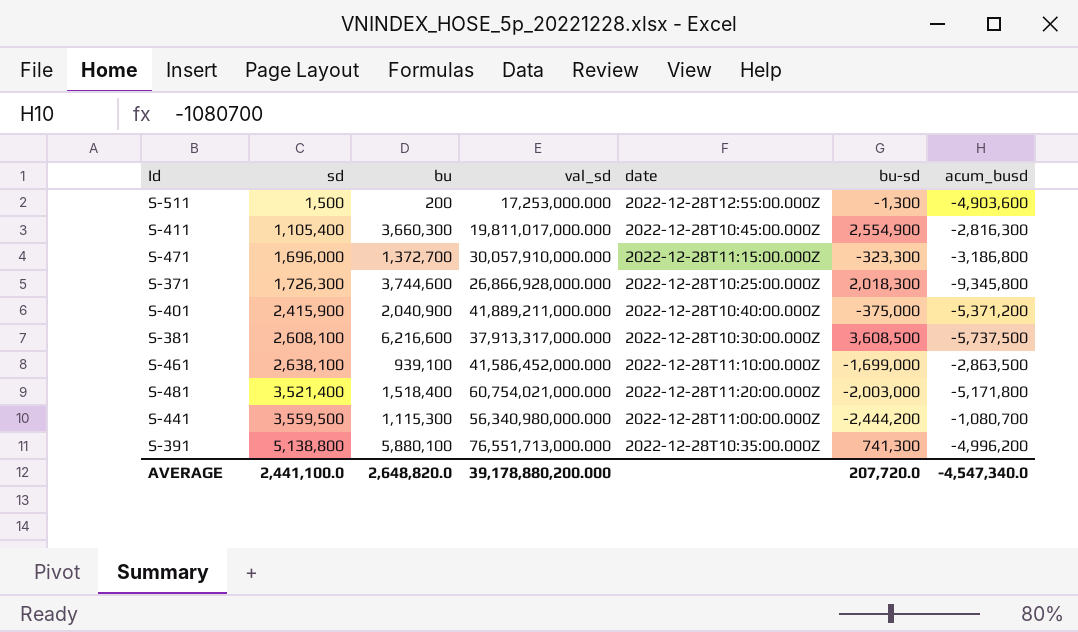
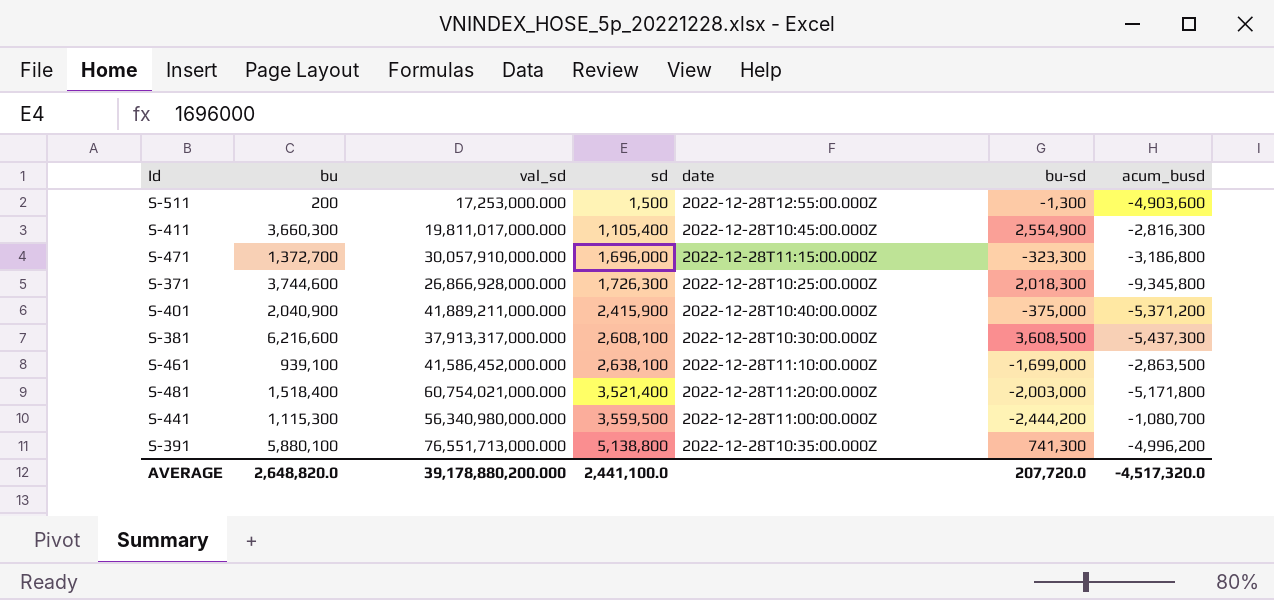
column sd | position: 2 -> 4
S-381 | acum_busd: -5,737,500 -> -5,437,300
AVERAGE | acum_busd: -4,547,340.0 -> -4,517,320.0

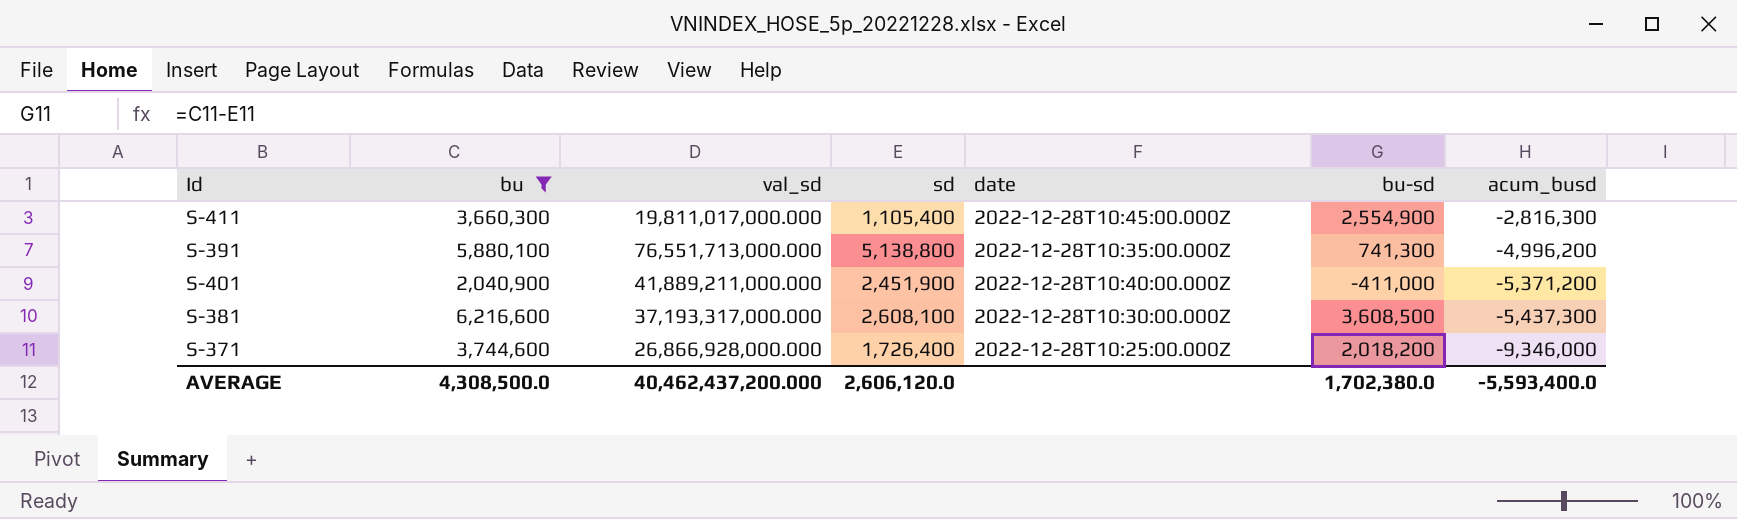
filter: none -> bu >= 2,040,900
row order: sd ascending -> acum_busd descending
S-401 | sd: 2,415,900 -> 2,451,900
S-401 | bu-sd: -375,000 -> -411,000
S-381 | val_sd: 37,913,317,000.000 -> 37,193,317,000.000
S-371 | sd: 1,726,300 -> 1,726,400
S-371 | bu-sd: 2,018,300 -> 2,018,200
S-371 | acum_busd: -9,345,800 -> -9,346,000
AVERAGE | bu: 2,648,820.0 -> 4,308,500.0
AVERAGE | val_sd: 39,178,880,200.000 -> 40,462,437,200.000
AVERAGE | sd: 2,441,100.0 -> 2,606,120.0
AVERAGE | bu-sd: 207,720.0 -> 1,702,380.0
AVERAGE | acum_busd: -4,517,320.0 -> -5,593,400.0

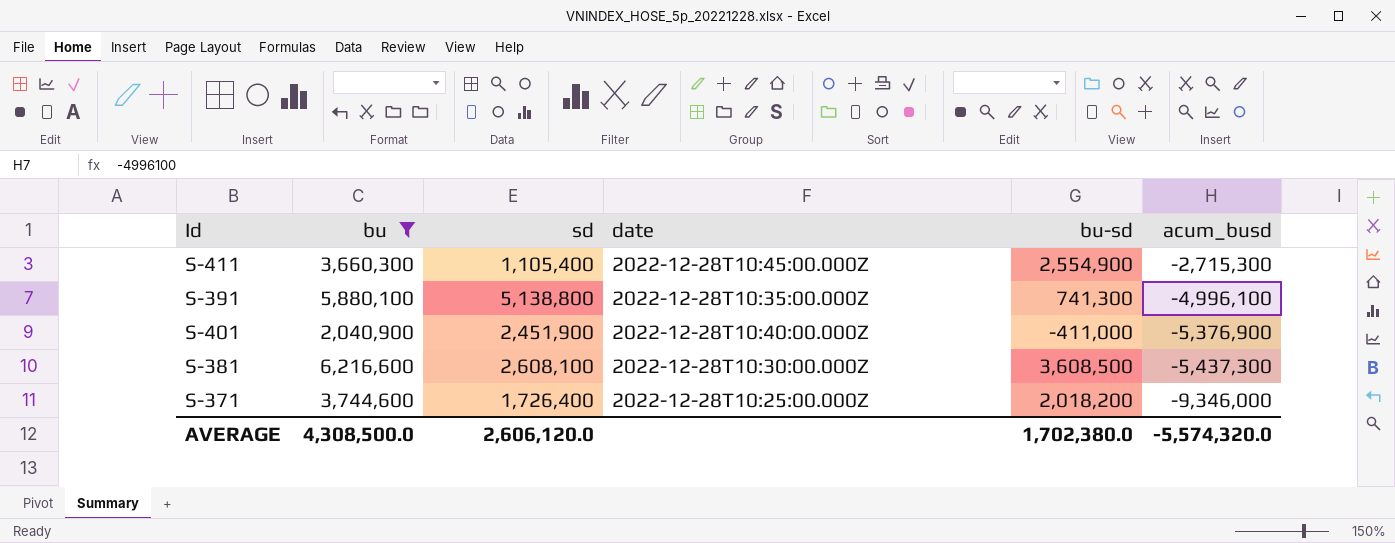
column val_sd | position: 3 -> none
S-411 | acum_busd: -2,816,300 -> -2,715,300
S-391 | acum_busd: -4,996,200 -> -4,996,100
S-401 | acum_busd: -5,371,200 -> -5,376,900
AVERAGE | acum_busd: -5,593,400.0 -> -5,574,320.0

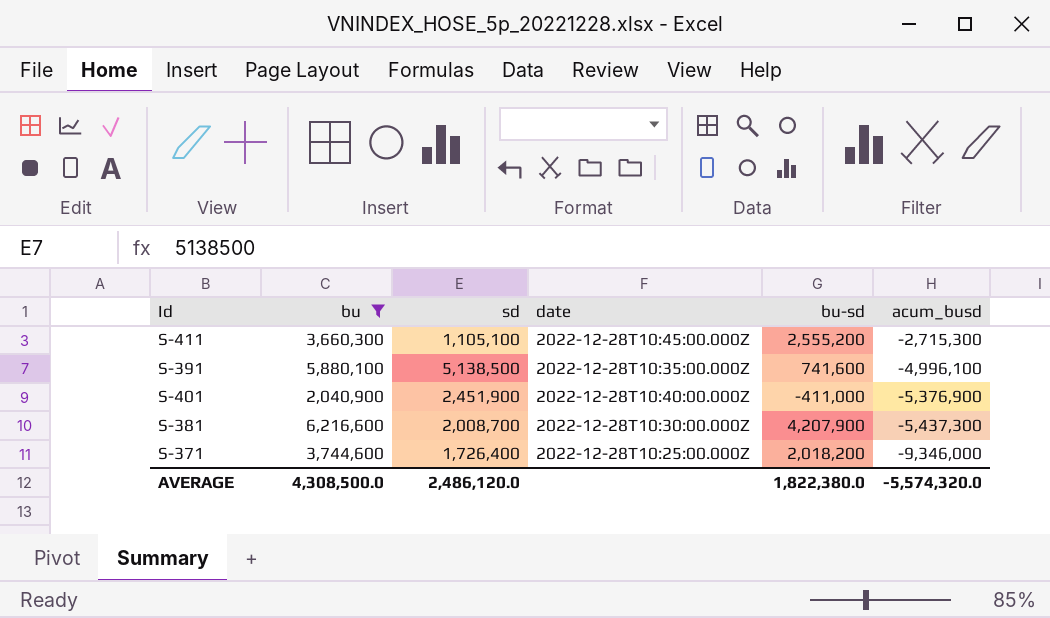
S-411 | sd: 1,105,400 -> 1,105,100
S-411 | bu-sd: 2,554,900 -> 2,555,200
S-391 | sd: 5,138,800 -> 5,138,500
S-391 | bu-sd: 741,300 -> 741,600
S-381 | sd: 2,608,100 -> 2,008,700
S-381 | bu-sd: 3,608,500 -> 4,207,900
AVERAGE | sd: 2,606,120.0 -> 2,486,120.0
AVERAGE | bu-sd: 1,702,380.0 -> 1,822,380.0

